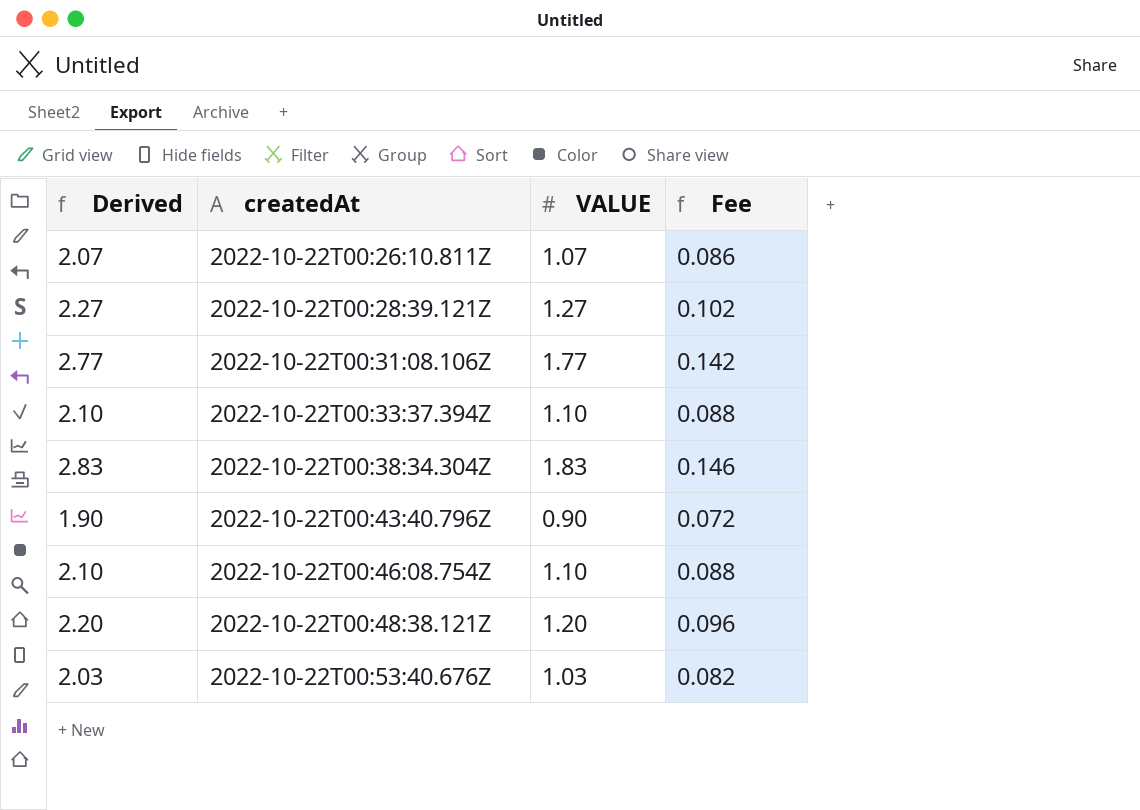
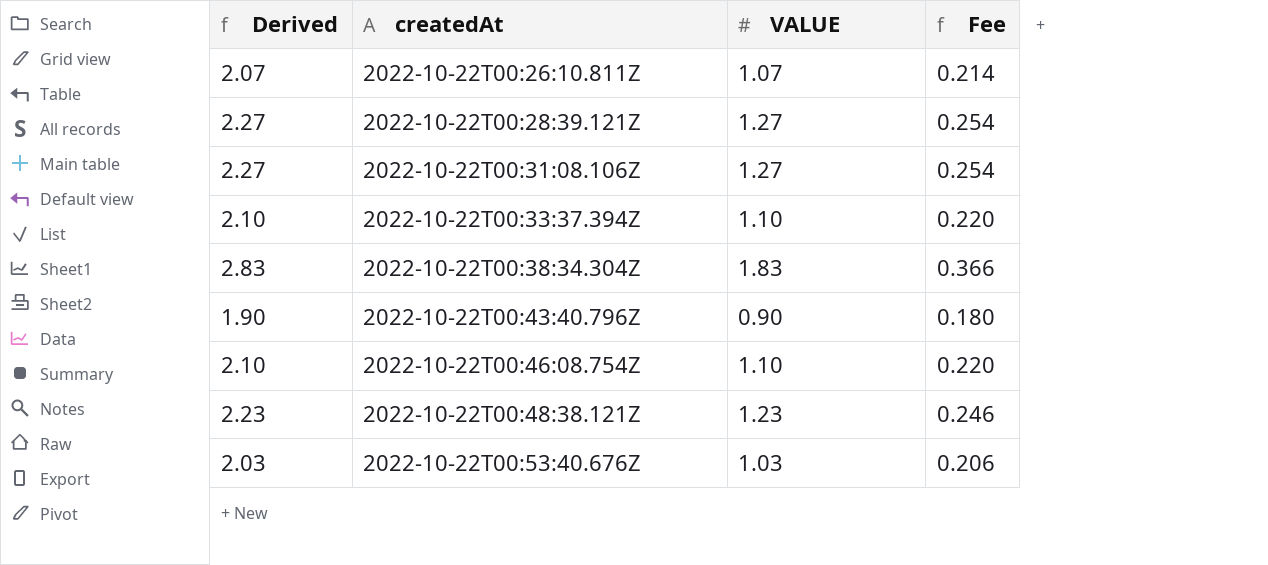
column Fee | formula: [VALUE] * 0.08 -> [VALUE] * 0.2
2022-10-22T00:31:08.106Z | Derived: 2.77 -> 2.27
2022-10-22T00:31:08.106Z | VALUE: 1.77 -> 1.27
2022-10-22T00:48:38.121Z | Derived: 2.20 -> 2.23
2022-10-22T00:48:38.121Z | VALUE: 1.20 -> 1.23

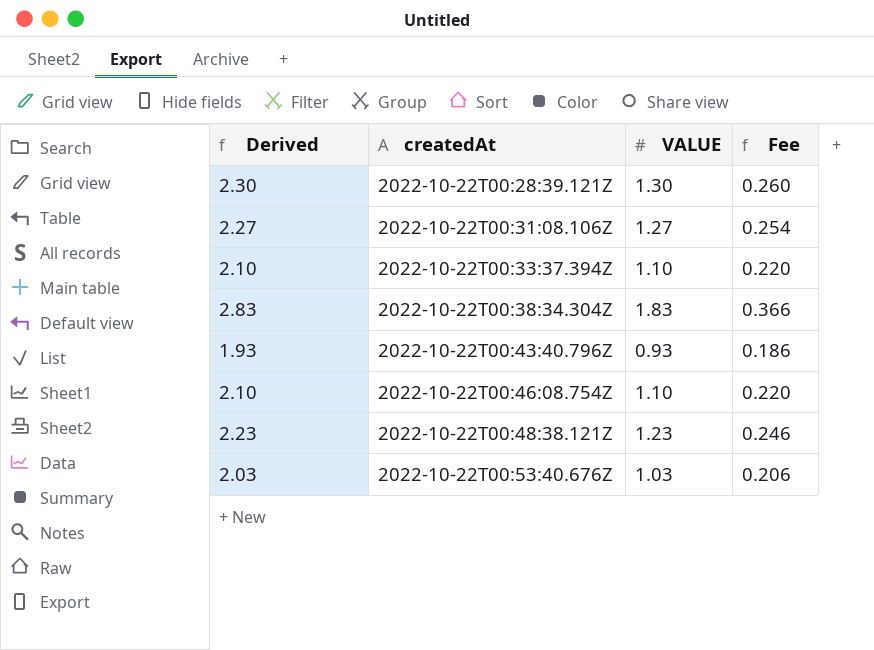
row 2022-10-22T00:26:10.811Z: 2.07 | 1.07 | 0.214 -> none
2022-10-22T00:28:39.121Z | Derived: 2.27 -> 2.30
2022-10-22T00:28:39.121Z | VALUE: 1.27 -> 1.30
2022-10-22T00:28:39.121Z | Fee: 0.254 -> 0.260
2022-10-22T00:43:40.796Z | Derived: 1.90 -> 1.93
2022-10-22T00:43:40.796Z | VALUE: 0.90 -> 0.93
2022-10-22T00:43:40.796Z | Fee: 0.180 -> 0.186

